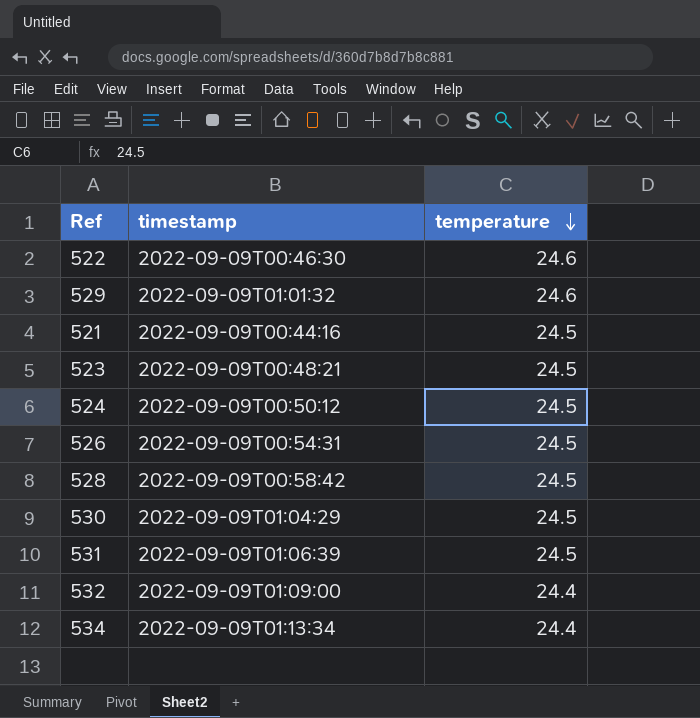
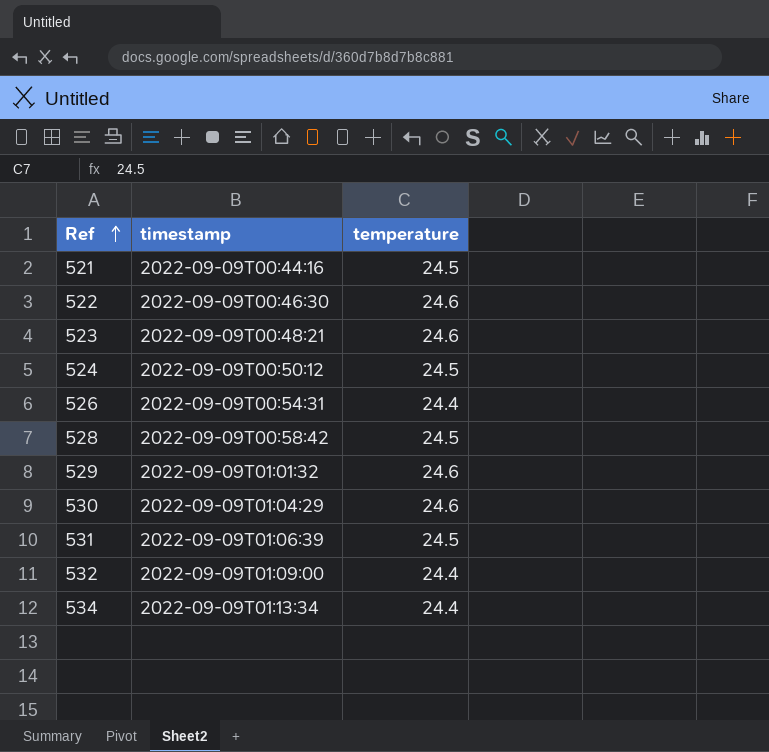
row order: temperature descending -> Ref ascending
523 | temperature: 24.5 -> 24.6
526 | temperature: 24.5 -> 24.4
530 | temperature: 24.5 -> 24.6

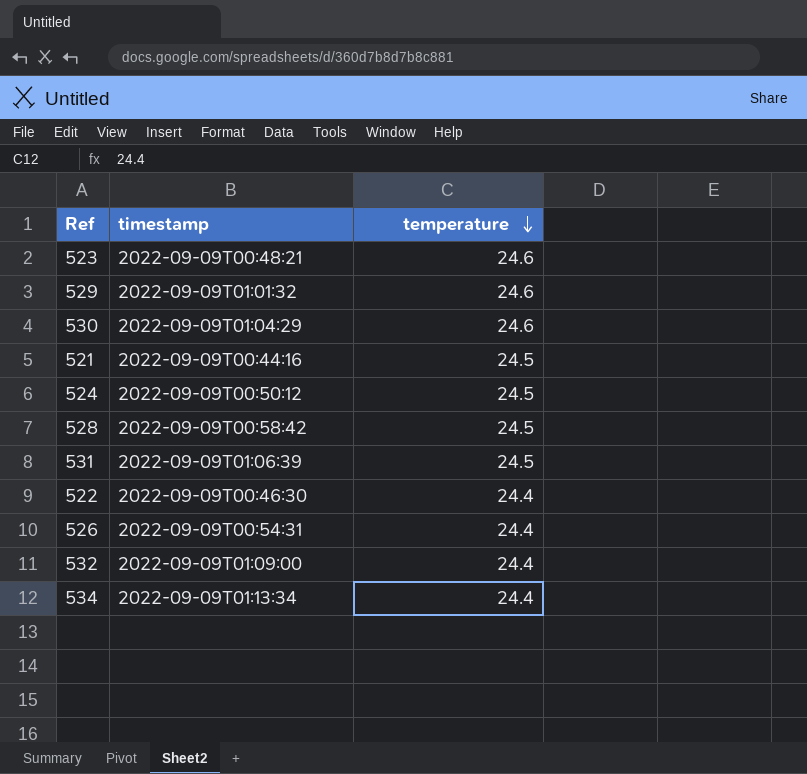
row order: Ref ascending -> temperature descending
522 | temperature: 24.6 -> 24.4

